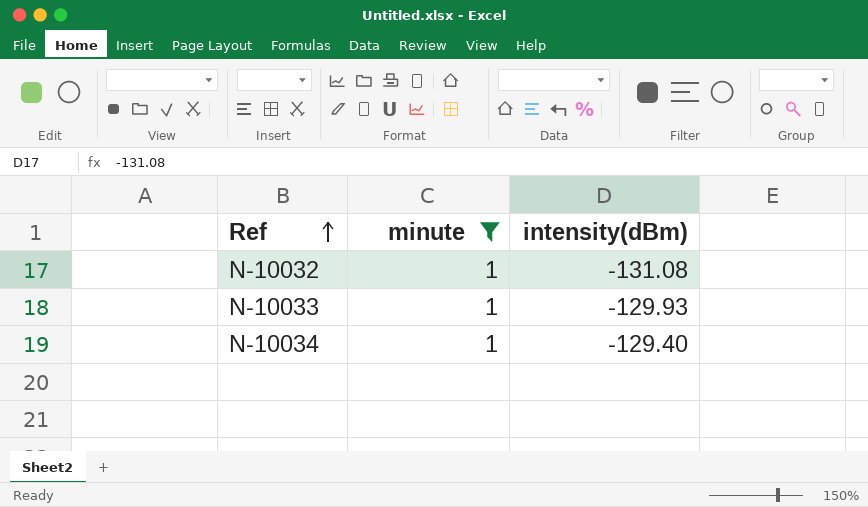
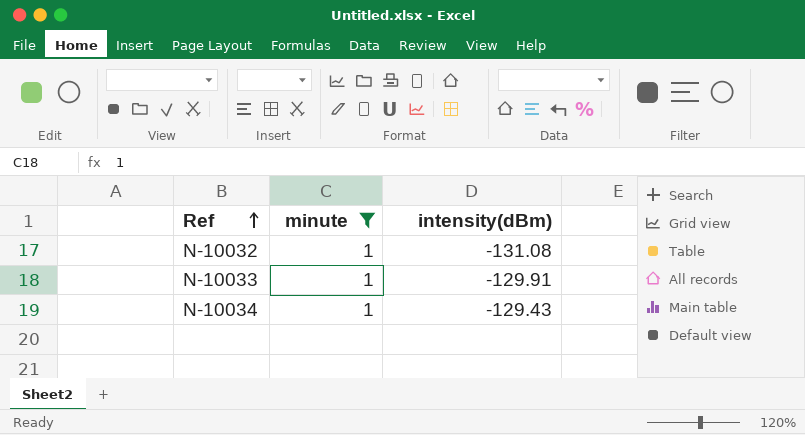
N-10033 | intensity(dBm): -129.93 -> -129.91
N-10034 | intensity(dBm): -129.40 -> -129.43

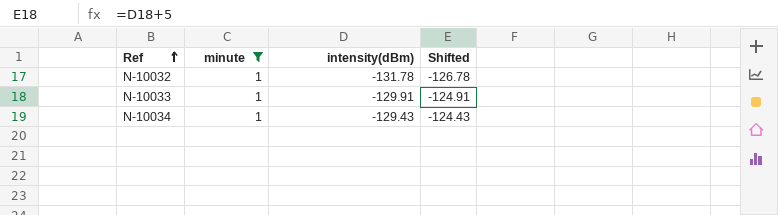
column Shifted | formula: none -> [intensity(dBm)] + 5
N-10032 | intensity(dBm): -131.08 -> -131.78

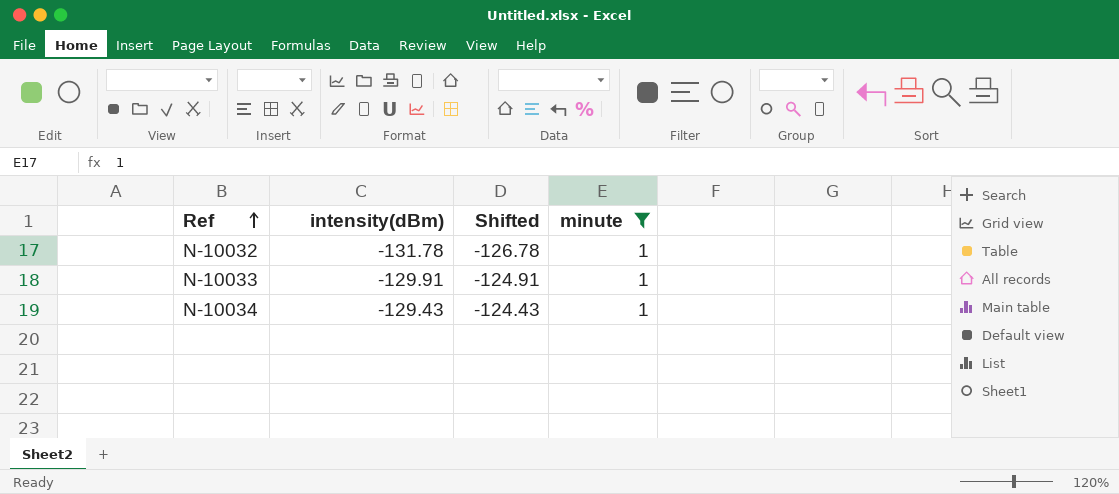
column minute | position: 2 -> 4

